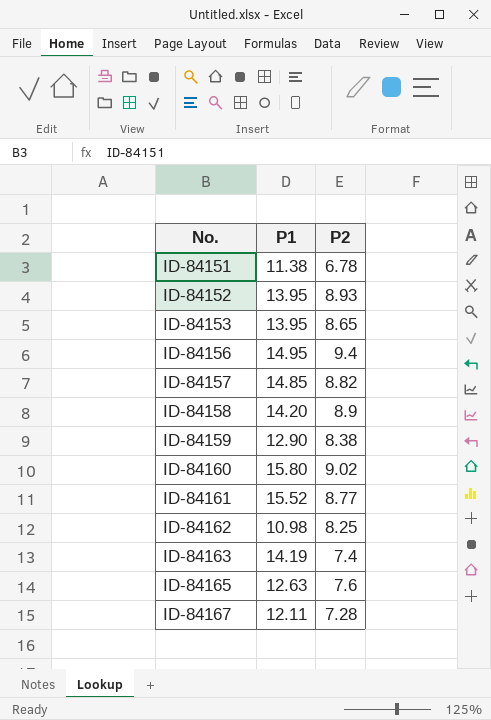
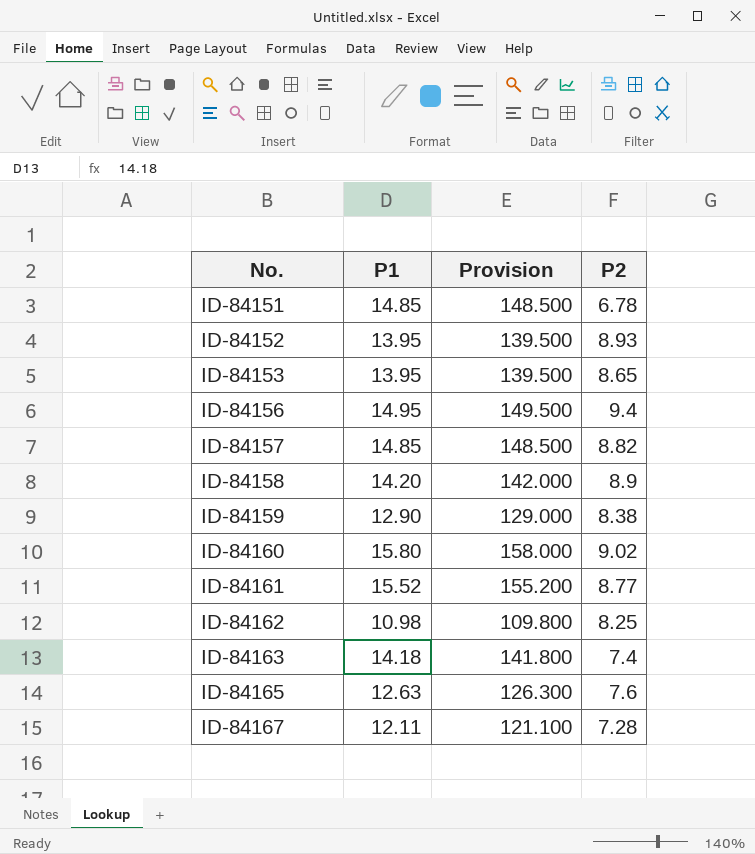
column Provision | formula: none -> [P1] * 10
ID-84151 | P1: 11.38 -> 14.85
ID-84163 | P1: 14.19 -> 14.18

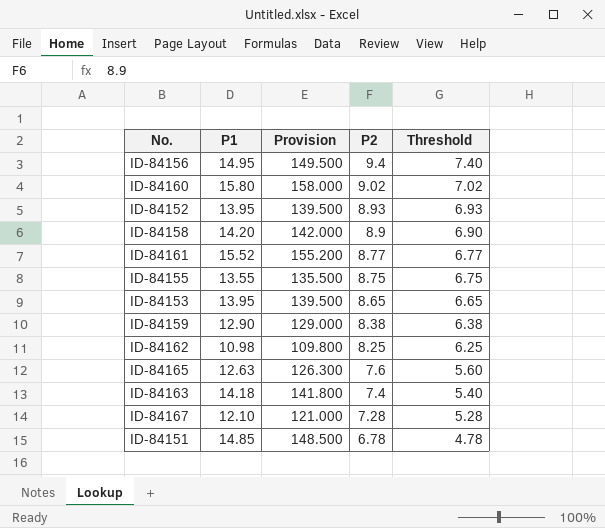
row order: No. ascending -> P2 descending
column Threshold | formula: none -> [P2] - 2
row ID-84157: 14.85 | 148.500 | 8.82 -> none
row ID-84155: none -> 13.55 | 135.500 | 8.75 | 6.75
ID-84167 | P1: 12.11 -> 12.10
ID-84167 | Provision: 121.100 -> 121.000

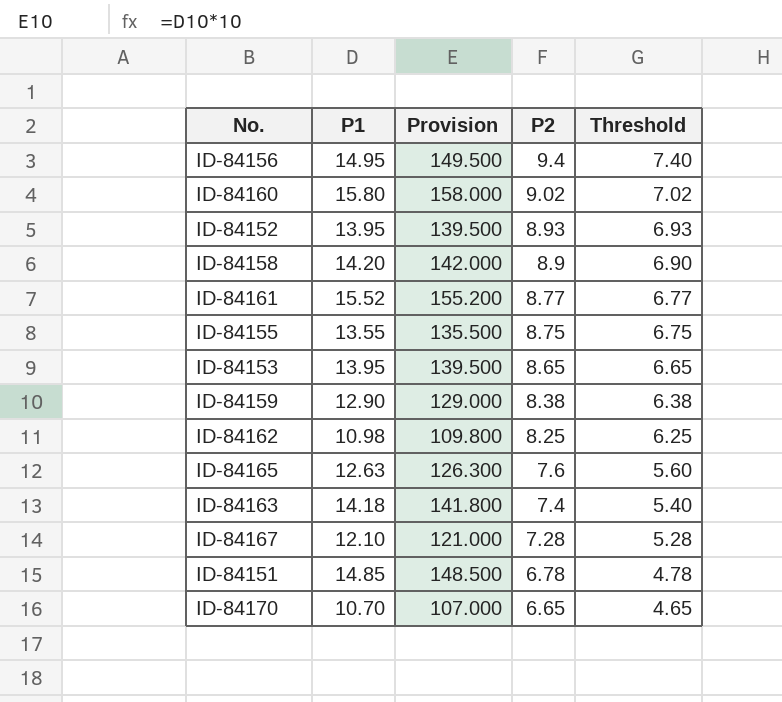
row ID-84170: none -> 10.70 | 107.000 | 6.65 | 4.65

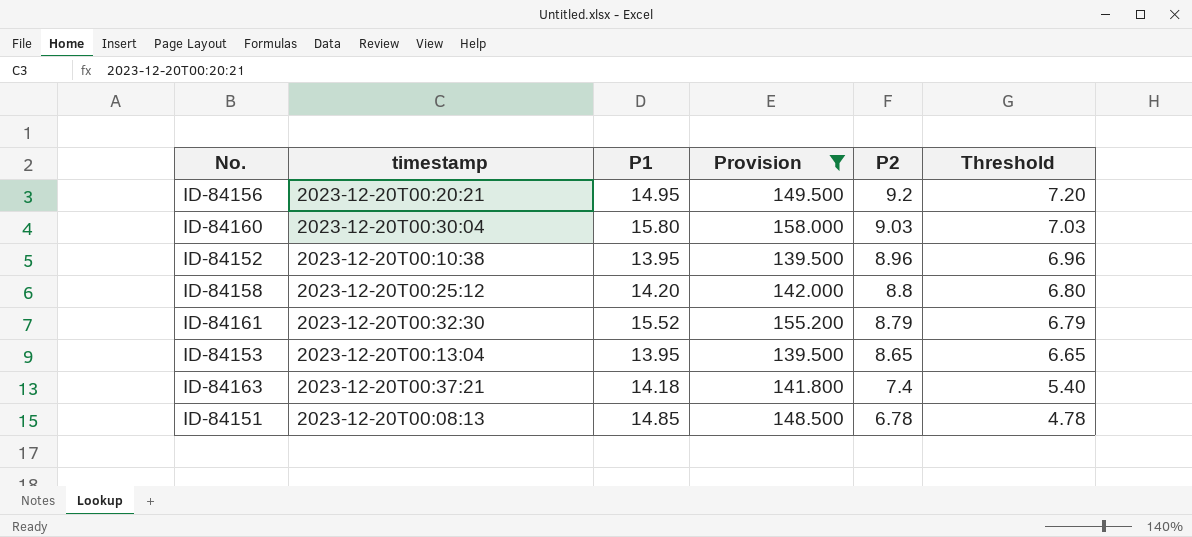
filter: none -> Provision >= 139.500
column timestamp | position: none -> 2
ID-84156 | P2: 9.4 -> 9.2
ID-84156 | Threshold: 7.40 -> 7.20
ID-84160 | P2: 9.02 -> 9.03
ID-84160 | Threshold: 7.02 -> 7.03
ID-84152 | P2: 8.93 -> 8.96
ID-84152 | Threshold: 6.93 -> 6.96
ID-84158 | P2: 8.9 -> 8.8
ID-84158 | Threshold: 6.90 -> 6.80
ID-84161 | P2: 8.77 -> 8.79
ID-84161 | Threshold: 6.77 -> 6.79

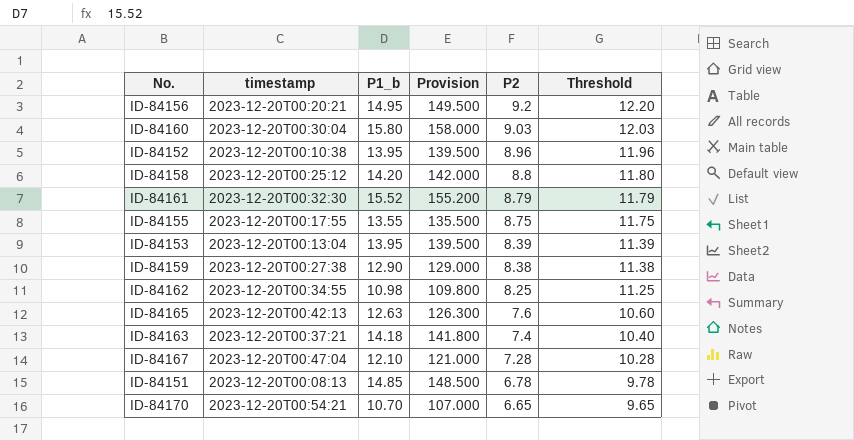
filter: Provision >= 139.500 -> none
column name: P1 -> P1_b
column Threshold | formula: [P2] - 2 -> [P2] + 3
ID-84153 | P2: 8.65 -> 8.39

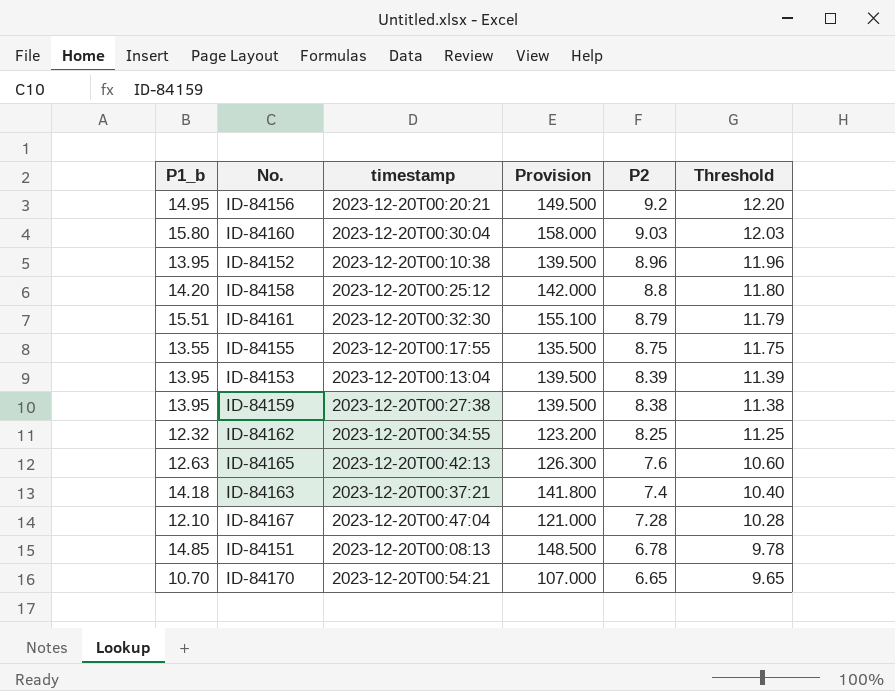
column P1_b | position: 3 -> 1
ID-84161 | P1_b: 15.52 -> 15.51
ID-84161 | Provision: 155.200 -> 155.100
ID-84159 | P1_b: 12.90 -> 13.95
ID-84159 | Provision: 129.000 -> 139.500
ID-84162 | P1_b: 10.98 -> 12.32
ID-84162 | Provision: 109.800 -> 123.200

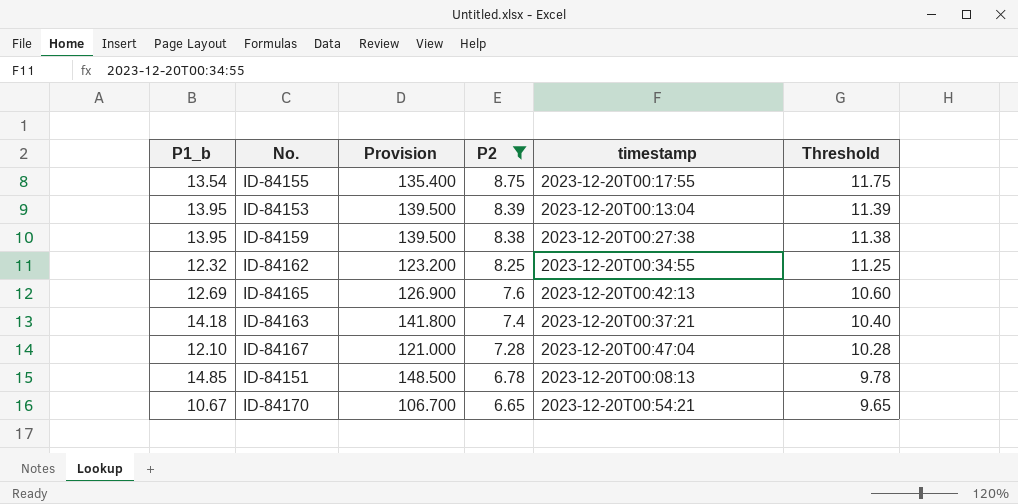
filter: none -> P2 <= 8.75
column timestamp | position: 3 -> 5
ID-84155 | P1_b: 13.55 -> 13.54
ID-84155 | Provision: 135.500 -> 135.400
ID-84165 | P1_b: 12.63 -> 12.69
ID-84165 | Provision: 126.300 -> 126.900
ID-84170 | P1_b: 10.70 -> 10.67
ID-84170 | Provision: 107.000 -> 106.700

